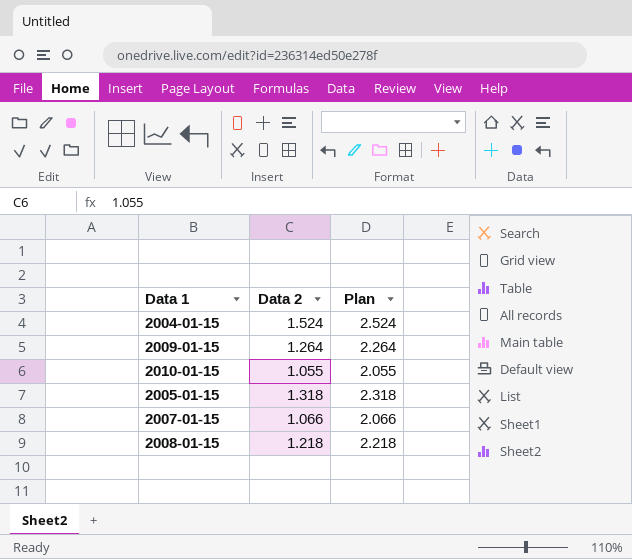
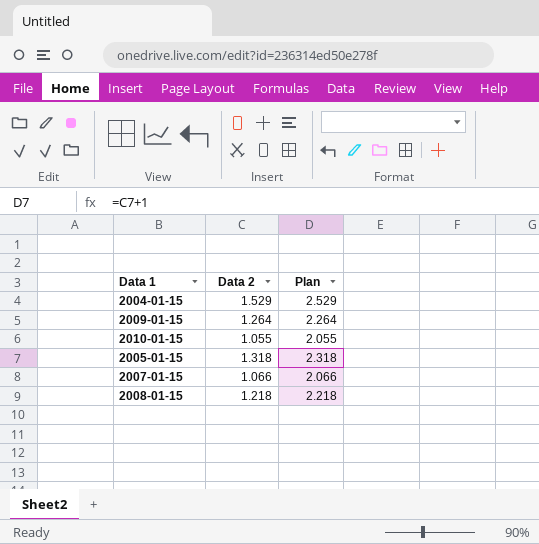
2004-01-15 | Data 2: 1.524 -> 1.529
2004-01-15 | Plan: 2.524 -> 2.529

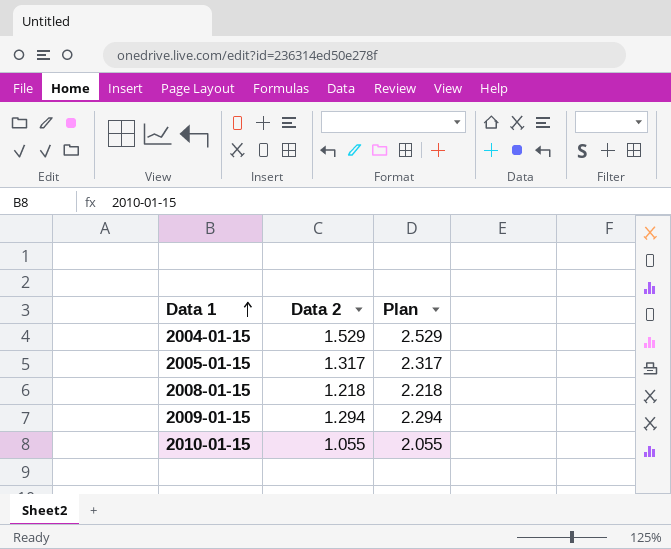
row order: none -> Data 1 ascending
row 2007-01-15: 1.066 | 2.066 -> none
2005-01-15 | Data 2: 1.318 -> 1.317
2005-01-15 | Plan: 2.318 -> 2.317
2009-01-15 | Data 2: 1.264 -> 1.294
2009-01-15 | Plan: 2.264 -> 2.294

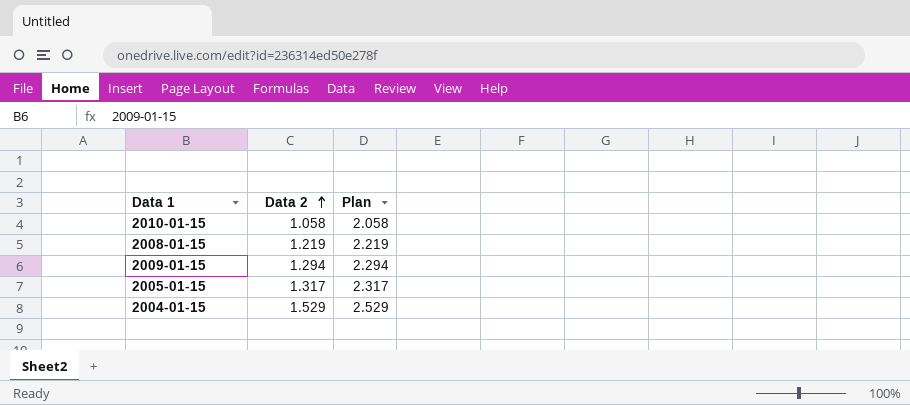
row order: Data 1 ascending -> Data 2 ascending
2010-01-15 | Data 2: 1.055 -> 1.058
2010-01-15 | Plan: 2.055 -> 2.058
2008-01-15 | Data 2: 1.218 -> 1.219
2008-01-15 | Plan: 2.218 -> 2.219

